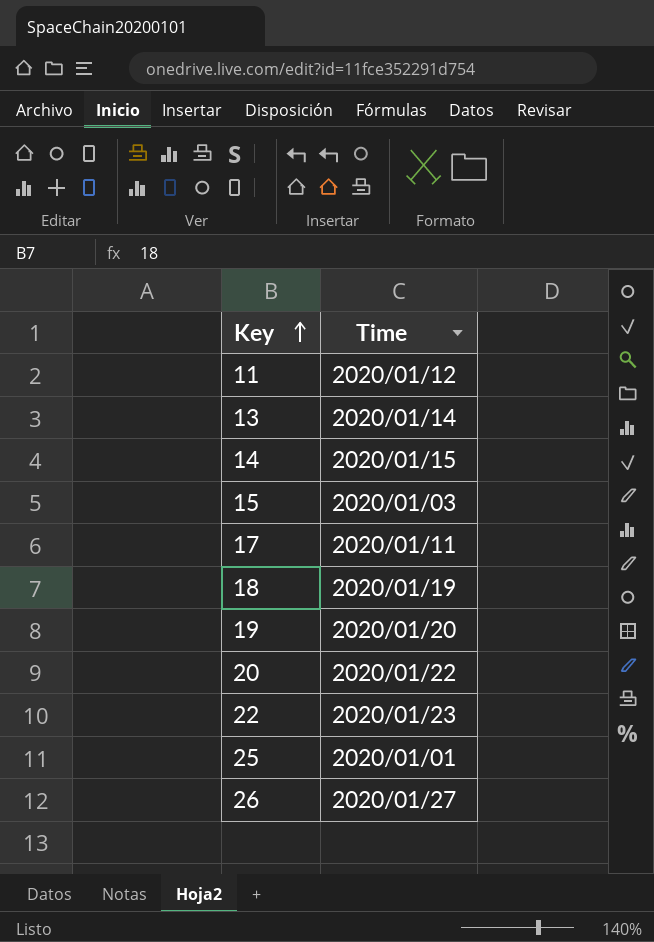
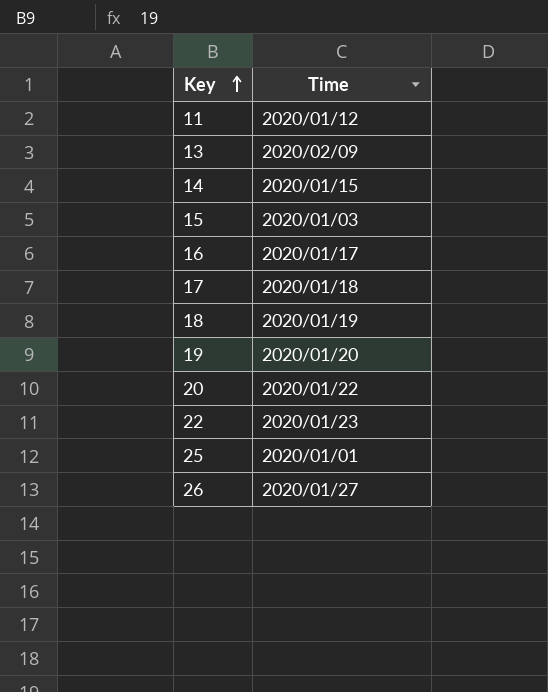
13 | Time: 2020/01/14 -> 2020/02/09
row 16: none -> 2020/01/17
17 | Time: 2020/01/11 -> 2020/01/18

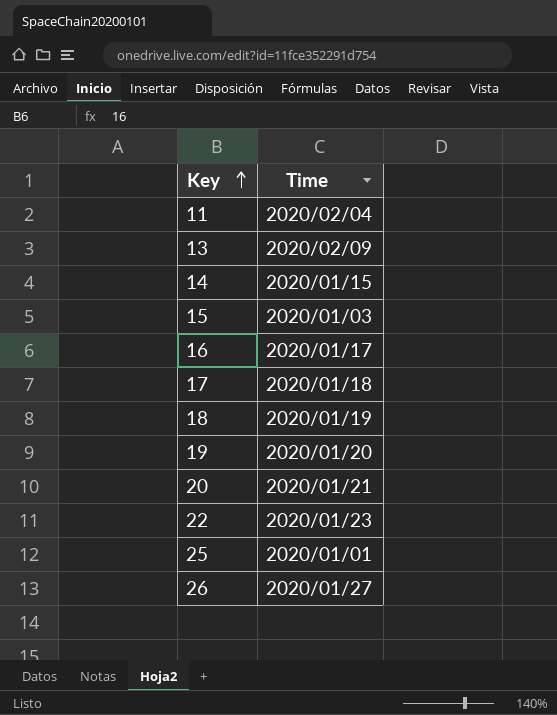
11 | Time: 2020/01/12 -> 2020/02/04
20 | Time: 2020/01/22 -> 2020/01/21

